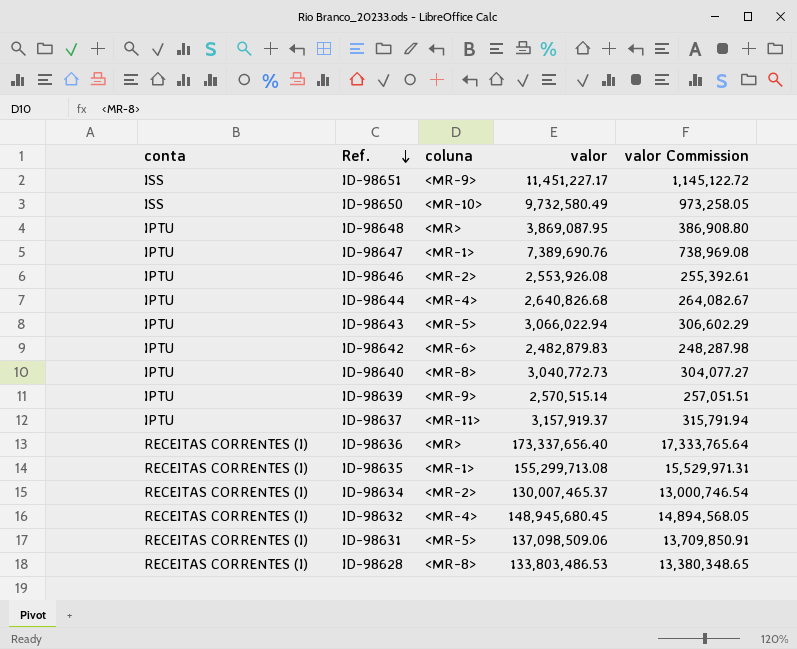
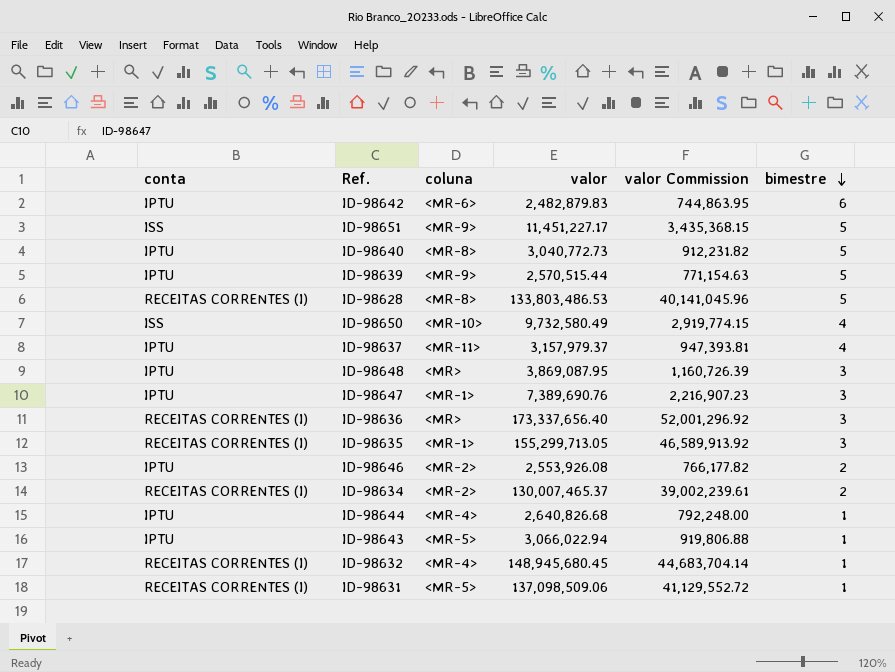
row order: Ref. descending -> bimestre descending
column valor Commission | formula: [valor] * 0.1 -> [valor] * 0.3
column bimestre | position: none -> 6
ID-98639 | valor: 2,570,515.14 -> 2,570,515.44
ID-98637 | valor: 3,157,919.37 -> 3,157,979.37
ID-98635 | valor: 155,299,713.08 -> 155,299,713.05

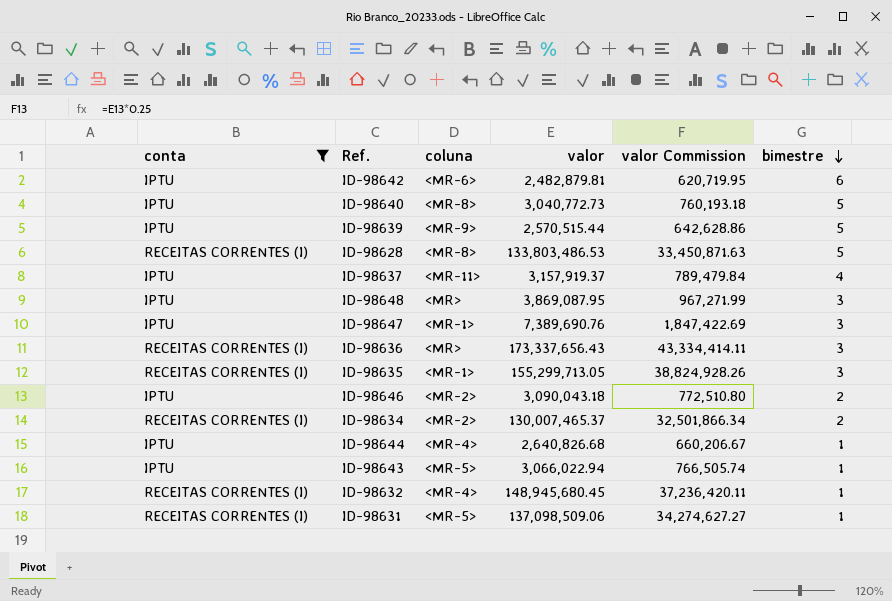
filter: none -> conta != ISS
column valor Commission | formula: [valor] * 0.3 -> [valor] * 0.25
ID-98642 | valor: 2,482,879.83 -> 2,482,879.81
ID-98637 | valor: 3,157,979.37 -> 3,157,919.37
ID-98636 | valor: 173,337,656.40 -> 173,337,656.43
ID-98646 | valor: 2,553,926.08 -> 3,090,043.18

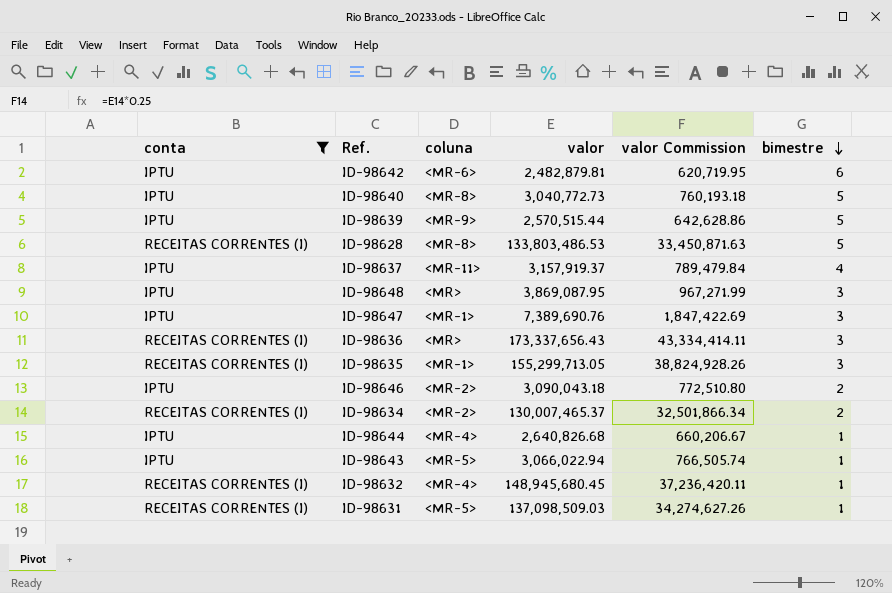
ID-98631 | valor: 137,098,509.06 -> 137,098,509.03
ID-98631 | valor Commission: 34,274,627.27 -> 34,274,627.26

